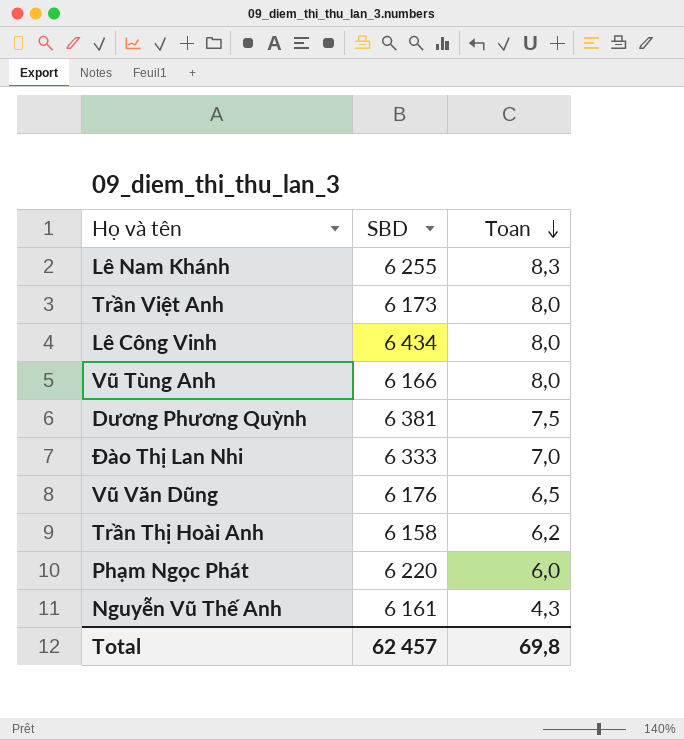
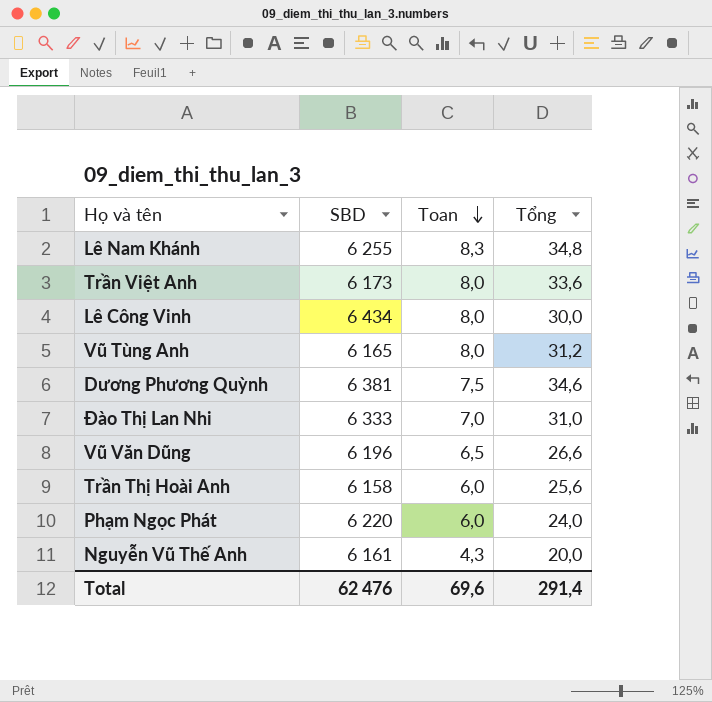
column Tổng | position: none -> 4
Vũ Tùng Anh | SBD: 6 166 -> 6 165
Vũ Văn Dũng | SBD: 6 176 -> 6 196
Trần Thị Hoài Anh | Toan: 6,2 -> 6,0
Total | SBD: 62 457 -> 62 476
Total | Toan: 69,8 -> 69,6

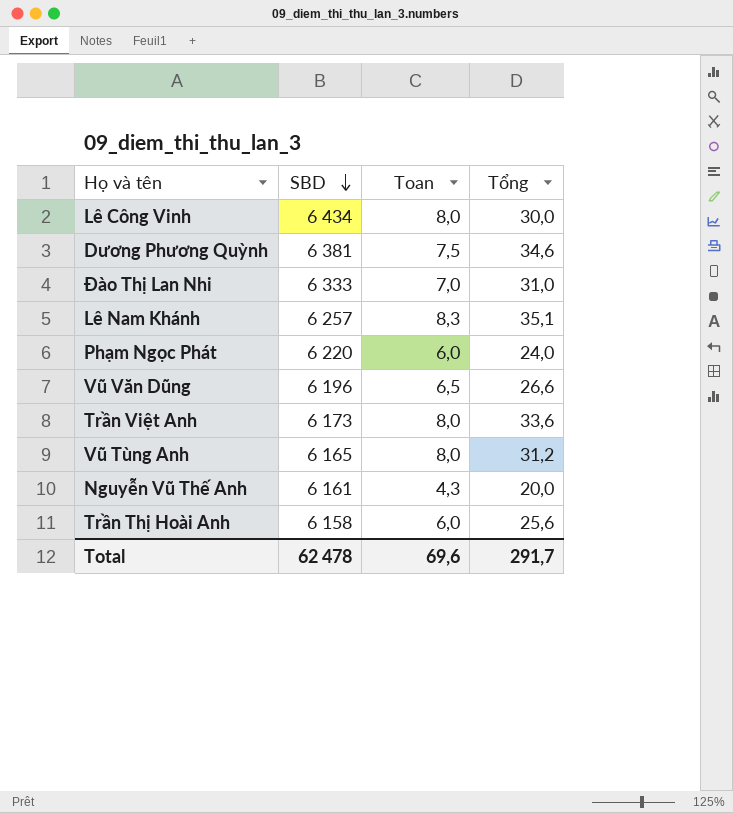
row order: Toan descending -> SBD descending
Lê Nam Khánh | SBD: 6 255 -> 6 257
Lê Nam Khánh | Tổng: 34,8 -> 35,1
Total | SBD: 62 476 -> 62 478
Total | Tổng: 291,4 -> 291,7

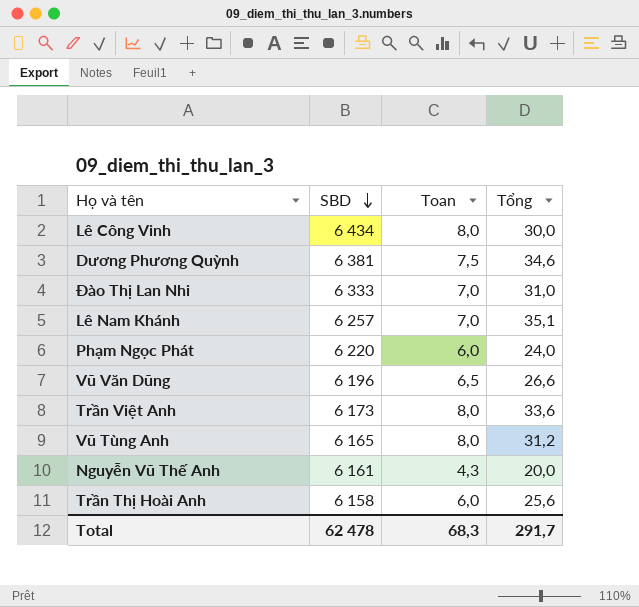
Lê Nam Khánh | Toan: 8,3 -> 7,0
Total | Toan: 69,6 -> 68,3

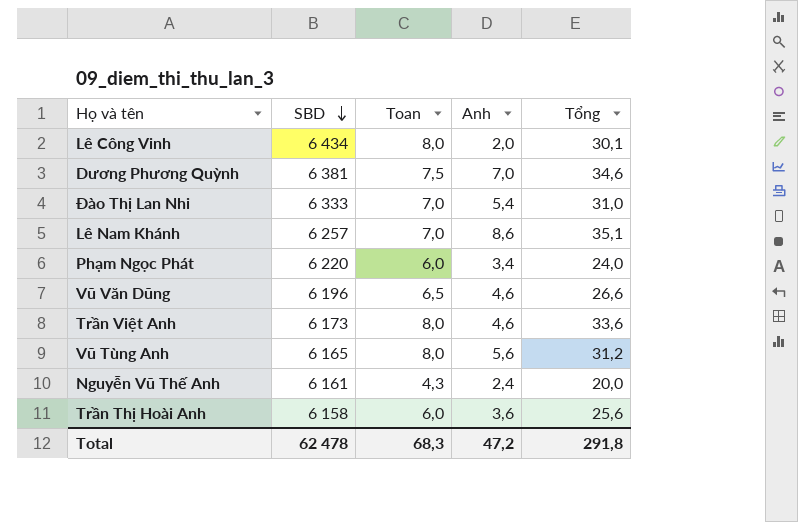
column Anh | position: none -> 4
Lê Công Vinh | Tổng: 30,0 -> 30,1
Total | Tổng: 291,7 -> 291,8

